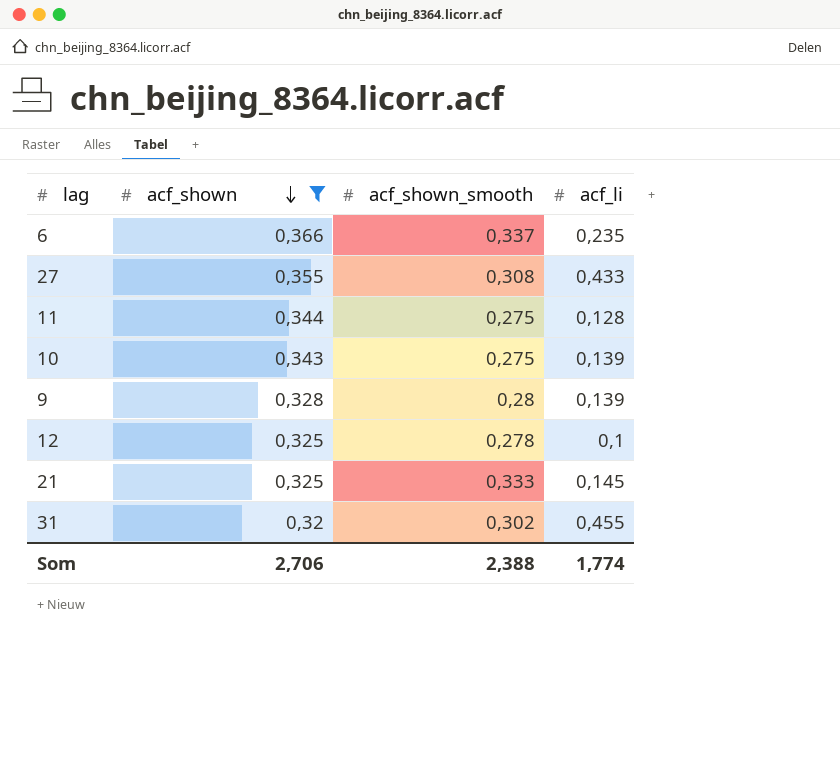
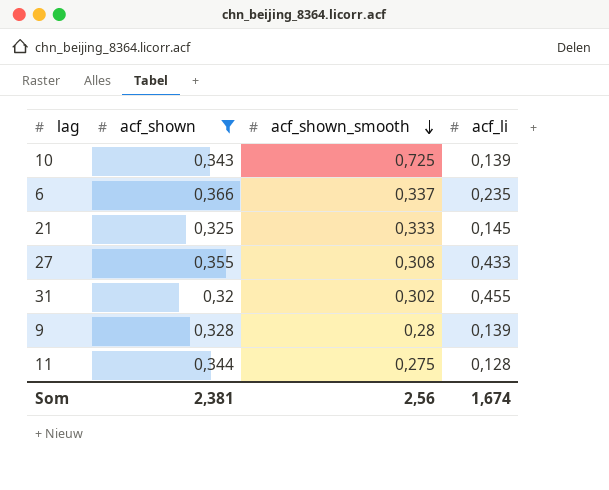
row order: acf_shown descending -> acf_shown_smooth descending
row 12: 0,325 | 0,278 | 0,1 -> none
10 | acf_shown_smooth: 0,275 -> 0,725
Som | acf_shown: 2,706 -> 2,381
Som | acf_shown_smooth: 2,388 -> 2,56
Som | acf_li: 1,774 -> 1,674

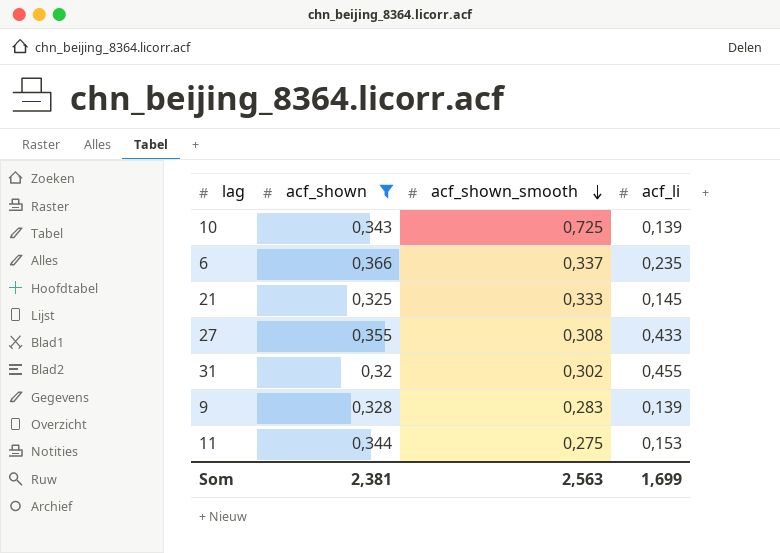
9 | acf_shown_smooth: 0,28 -> 0,283
11 | acf_li: 0,128 -> 0,153
Som | acf_shown_smooth: 2,56 -> 2,563
Som | acf_li: 1,674 -> 1,699

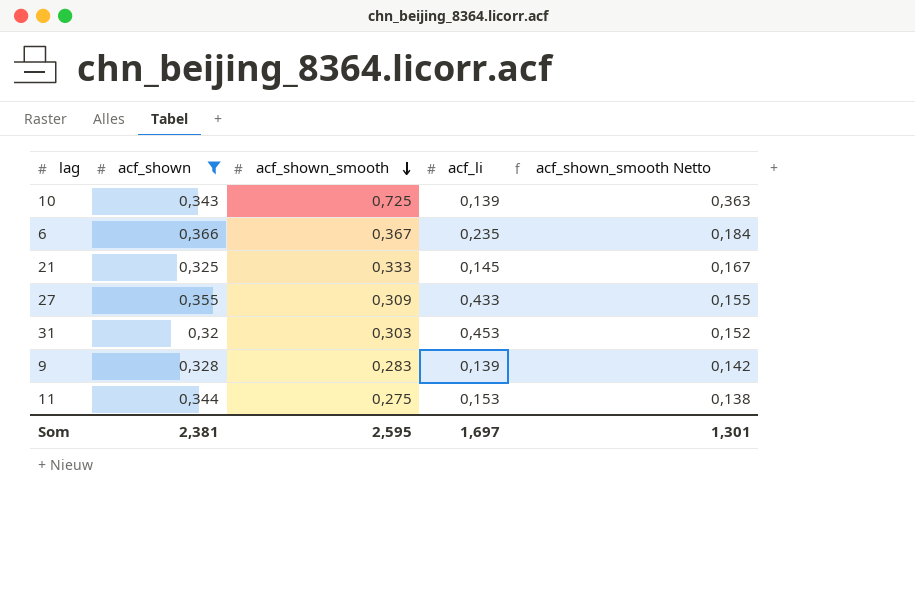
column acf_shown_smooth Netto | formula: none -> [acf_shown_smooth] * 0,5
6 | acf_shown_smooth: 0,337 -> 0,367
27 | acf_shown_smooth: 0,308 -> 0,309
31 | acf_shown_smooth: 0,302 -> 0,303
31 | acf_li: 0,455 -> 0,453
Som | acf_shown_smooth: 2,563 -> 2,595
Som | acf_li: 1,699 -> 1,697

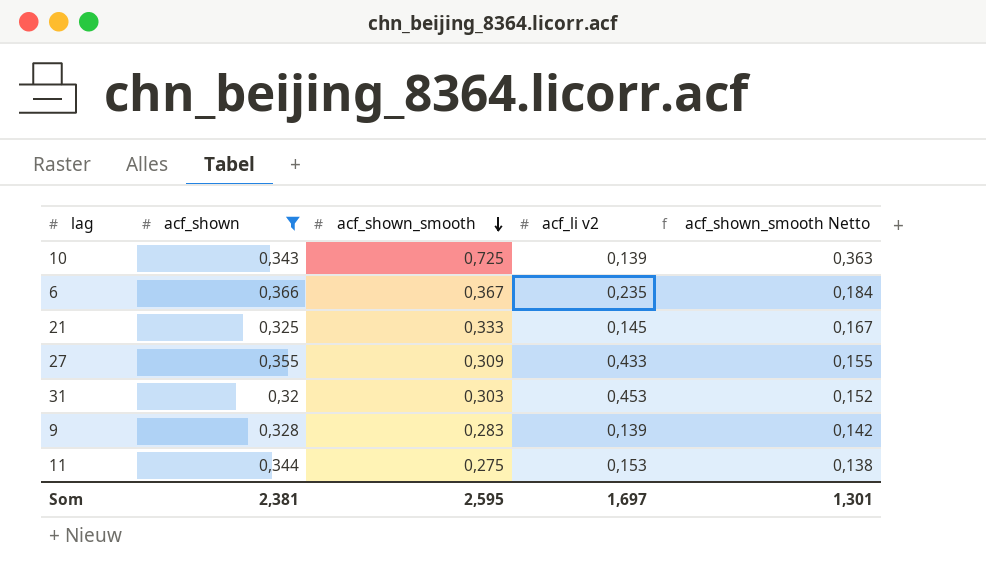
column name: acf_li -> acf_li v2

